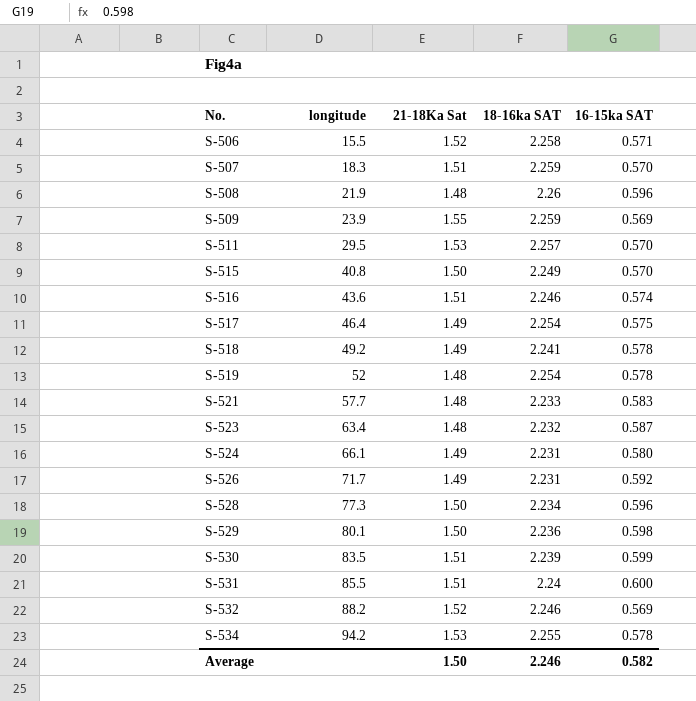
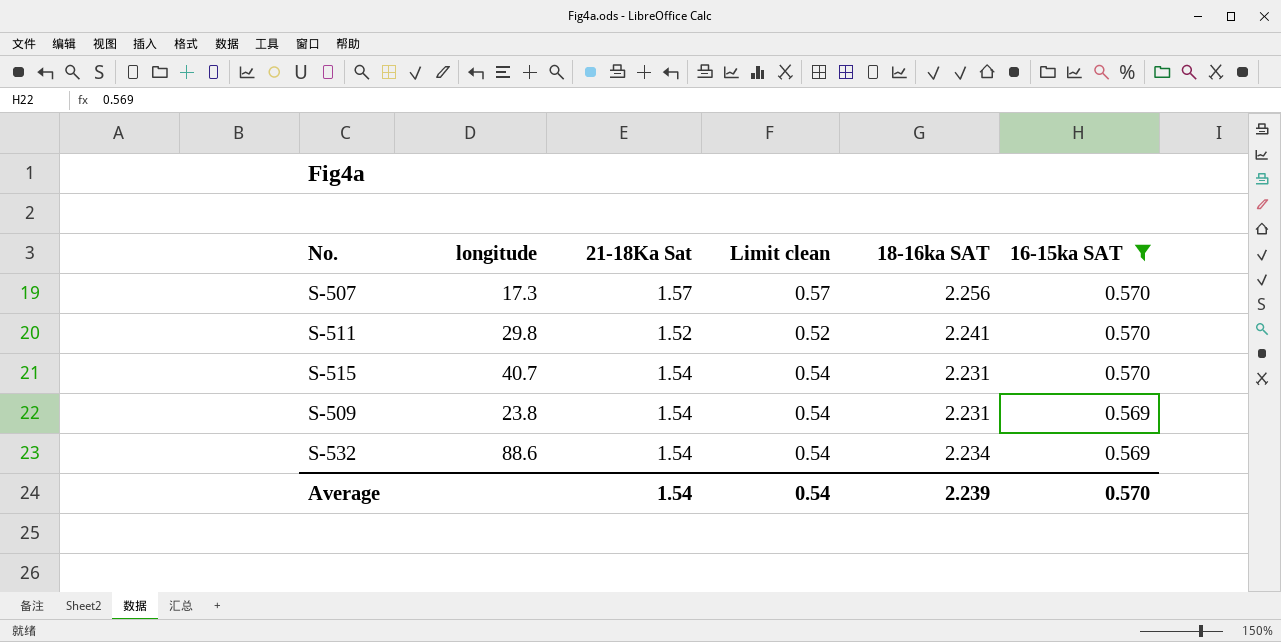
filter: none -> 16-15ka SAT <= 0.570
row order: No. ascending -> 16-15ka SAT descending
column Limit clean | formula: none -> [21-18Ka Sat] - 1
S-507 | longitude: 18.3 -> 17.3
S-507 | 21-18Ka Sat: 1.51 -> 1.57
S-507 | 18-16ka SAT: 2.259 -> 2.256
S-511 | longitude: 29.5 -> 29.8
S-511 | 21-18Ka Sat: 1.53 -> 1.52
S-511 | 18-16ka SAT: 2.257 -> 2.241
S-515 | longitude: 40.8 -> 40.7
S-515 | 21-18Ka Sat: 1.50 -> 1.54
S-515 | 18-16ka SAT: 2.249 -> 2.231
S-509 | longitude: 23.9 -> 23.8
S-509 | 21-18Ka Sat: 1.55 -> 1.54
S-509 | 18-16ka SAT: 2.259 -> 2.231
S-532 | longitude: 88.2 -> 88.6
S-532 | 21-18Ka Sat: 1.52 -> 1.54
S-532 | 18-16ka SAT: 2.246 -> 2.234
Average | 21-18Ka Sat: 1.50 -> 1.54
Average | 18-16ka SAT: 2.246 -> 2.239
Average | 16-15ka SAT: 0.582 -> 0.570

